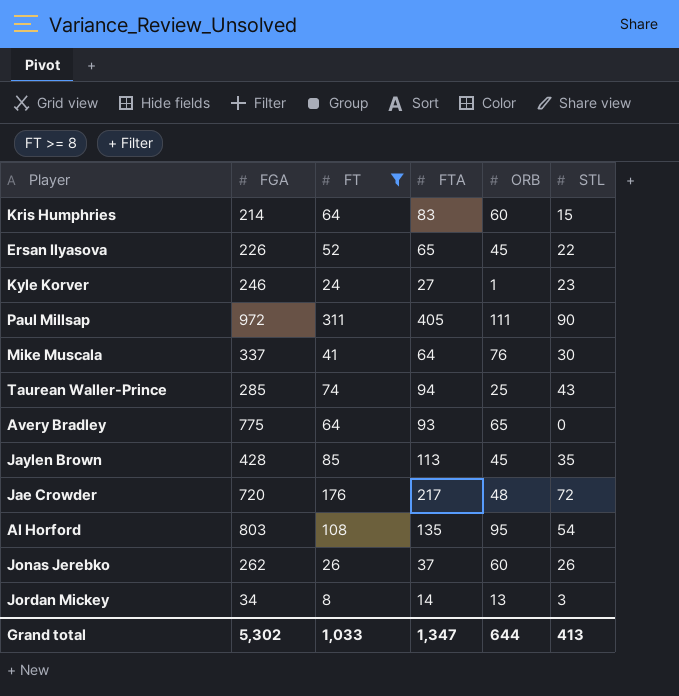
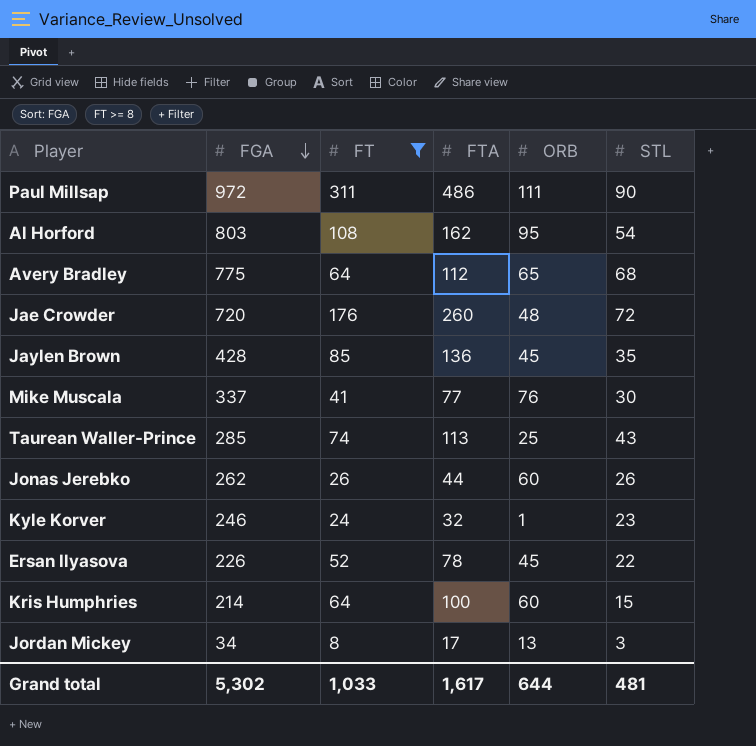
row order: none -> FGA descending
Paul Millsap | FTA: 405 -> 486
Al Horford | FTA: 135 -> 162
Avery Bradley | FTA: 93 -> 112
Avery Bradley | STL: 0 -> 68
Jae Crowder | FTA: 217 -> 260
Jaylen Brown | FTA: 113 -> 136
Mike Muscala | FTA: 64 -> 77
Taurean Waller-Prince | FTA: 94 -> 113
Jonas Jerebko | FTA: 37 -> 44
Kyle Korver | FTA: 27 -> 32
Ersan Ilyasova | FTA: 65 -> 78
Kris Humphries | FTA: 83 -> 100
Jordan Mickey | FTA: 14 -> 17
Grand total | FTA: 1,347 -> 1,617
Grand total | STL: 413 -> 481

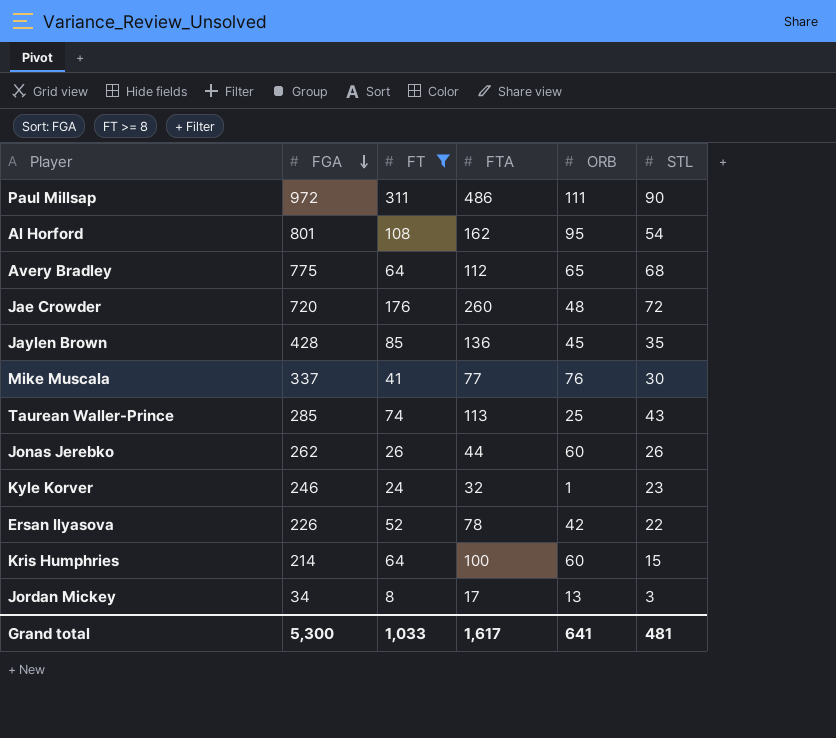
Al Horford | FGA: 803 -> 801
Ersan Ilyasova | ORB: 45 -> 42
Grand total | FGA: 5,302 -> 5,300
Grand total | ORB: 644 -> 641

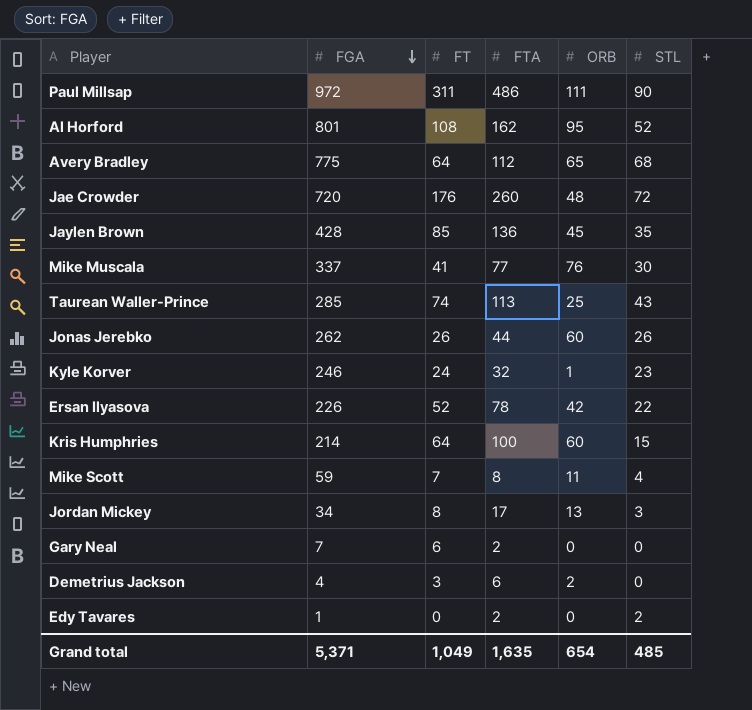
filter: FT >= 8 -> none
Al Horford | STL: 54 -> 52
Grand total | FGA: 5,300 -> 5,371
Grand total | FT: 1,033 -> 1,049
Grand total | FTA: 1,617 -> 1,635
Grand total | ORB: 641 -> 654
Grand total | STL: 481 -> 485

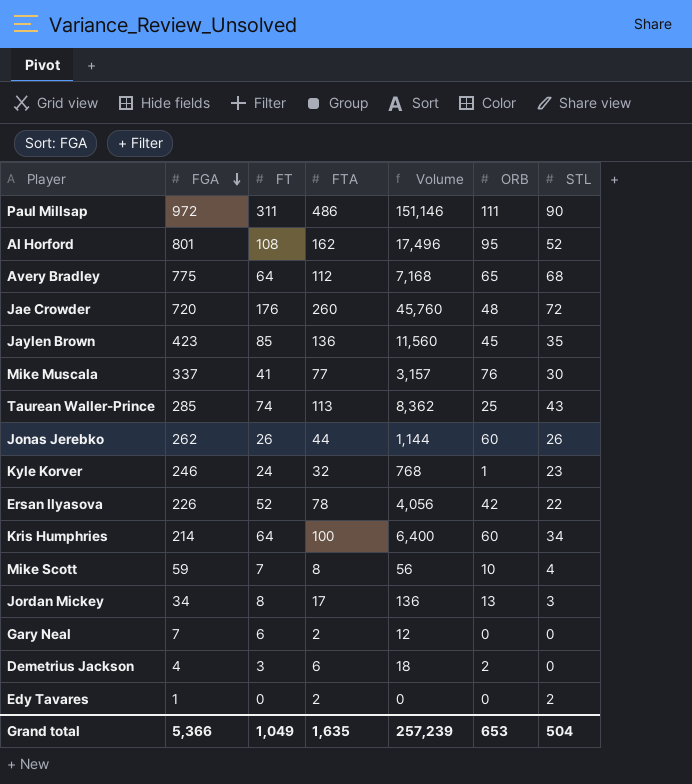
column Volume | formula: none -> [FT] * [FTA]
Jaylen Brown | FGA: 428 -> 423
Kris Humphries | STL: 15 -> 34
Mike Scott | ORB: 11 -> 10
Grand total | FGA: 5,371 -> 5,366
Grand total | ORB: 654 -> 653
Grand total | STL: 485 -> 504

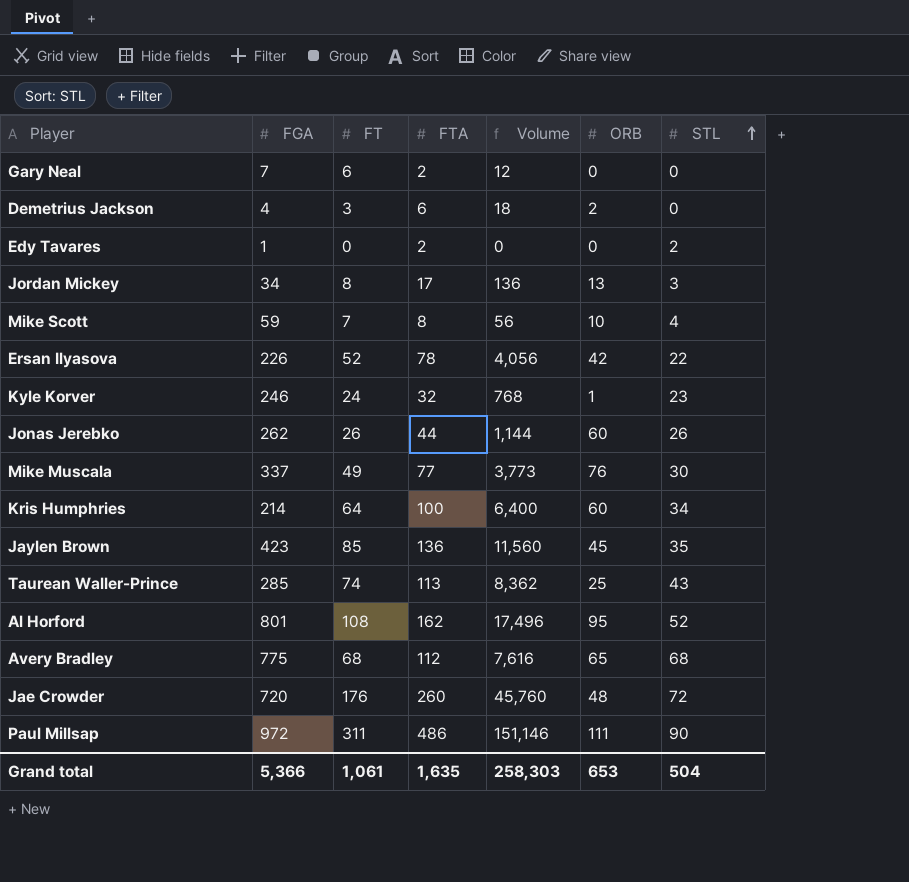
row order: FGA descending -> STL ascending
Mike Muscala | FT: 41 -> 49
Mike Muscala | Volume: 3,157 -> 3,773
Avery Bradley | FT: 64 -> 68
Avery Bradley | Volume: 7,168 -> 7,616
Grand total | FT: 1,049 -> 1,061
Grand total | Volume: 257,239 -> 258,303

